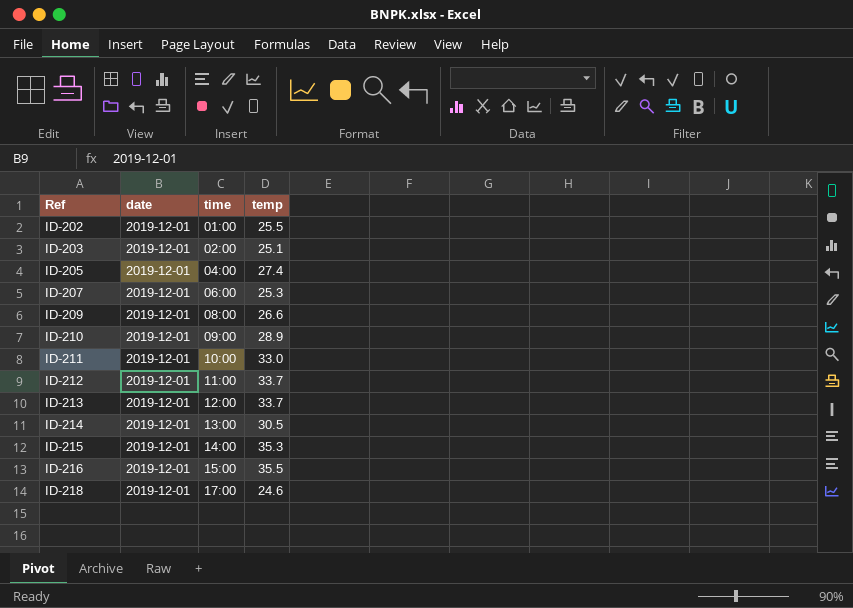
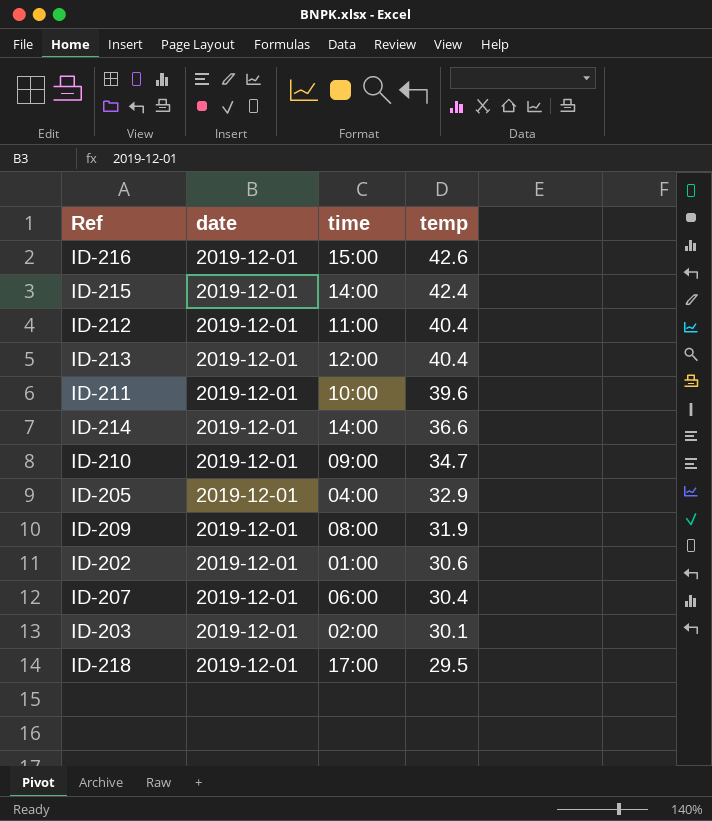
row order: Ref ascending -> temp descending
ID-216 | temp: 35.5 -> 42.6
ID-215 | temp: 35.3 -> 42.4
ID-212 | temp: 33.7 -> 40.4
ID-213 | temp: 33.7 -> 40.4
ID-211 | temp: 33.0 -> 39.6
ID-214 | time: 13:00 -> 14:00
ID-214 | temp: 30.5 -> 36.6
ID-210 | temp: 28.9 -> 34.7
ID-205 | temp: 27.4 -> 32.9
ID-209 | temp: 26.6 -> 31.9
ID-202 | temp: 25.5 -> 30.6
ID-207 | temp: 25.3 -> 30.4
ID-203 | temp: 25.1 -> 30.1
ID-218 | temp: 24.6 -> 29.5

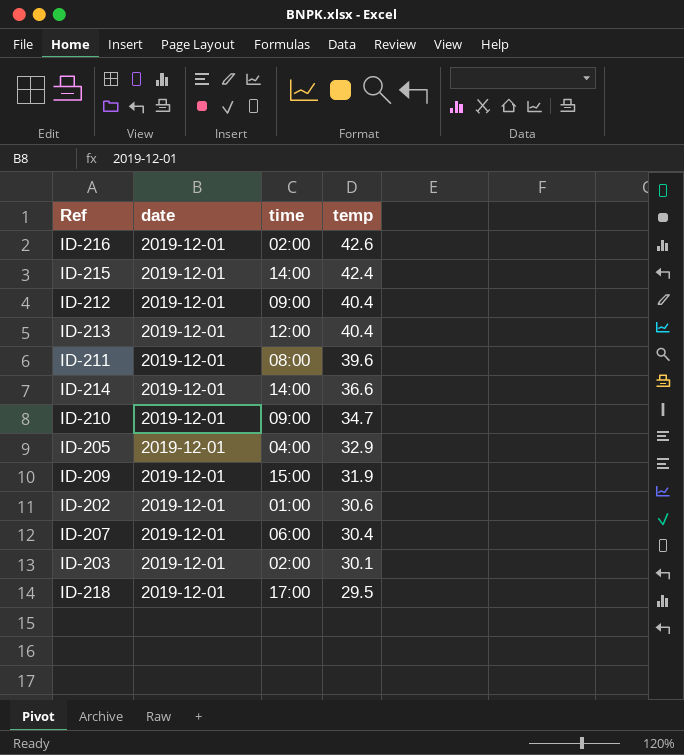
ID-216 | time: 15:00 -> 02:00
ID-212 | time: 11:00 -> 09:00
ID-211 | time: 10:00 -> 08:00
ID-209 | time: 08:00 -> 15:00

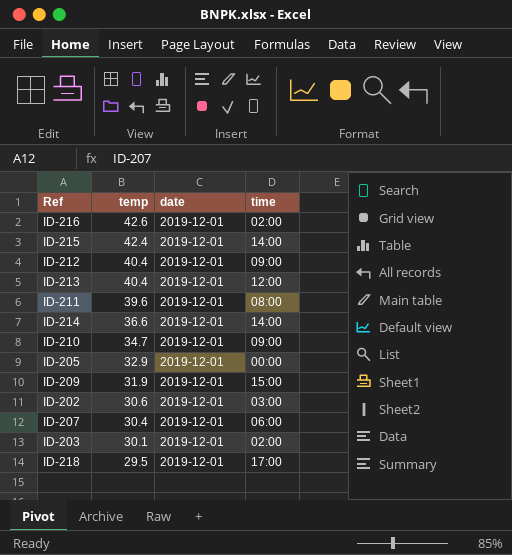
column temp | position: 4 -> 2
ID-205 | time: 04:00 -> 00:00
ID-202 | time: 01:00 -> 03:00

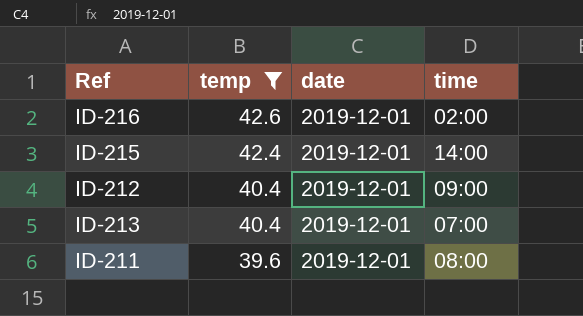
filter: none -> temp >= 39.6
ID-213 | time: 12:00 -> 07:00

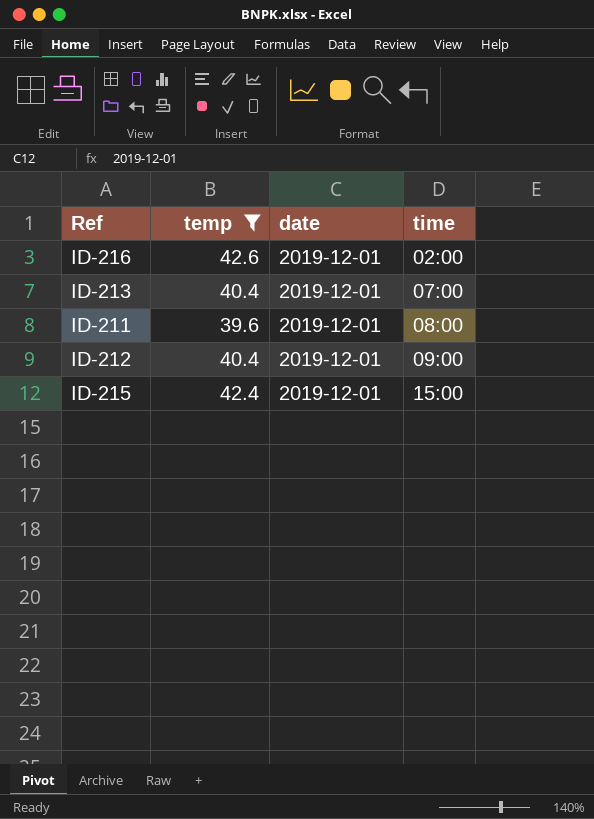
row order: temp descending -> time ascending
ID-215 | time: 14:00 -> 15:00

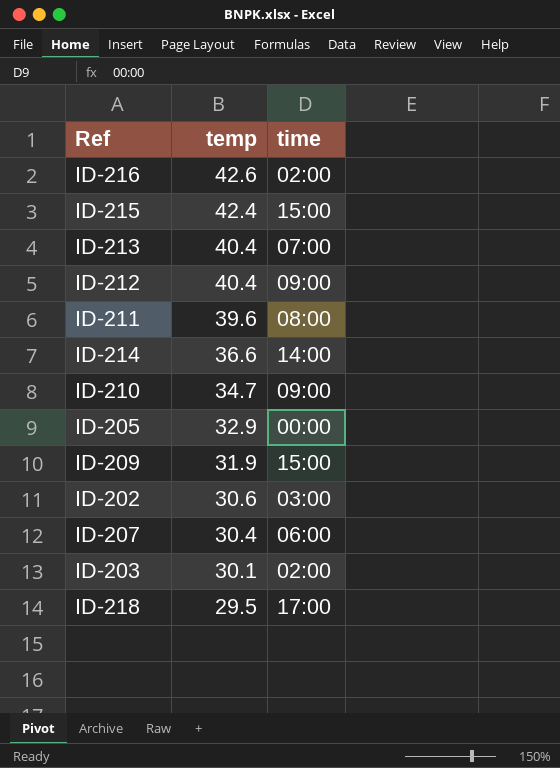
filter: temp >= 39.6 -> none
row order: time ascending -> temp descending
column date | position: 3 -> none

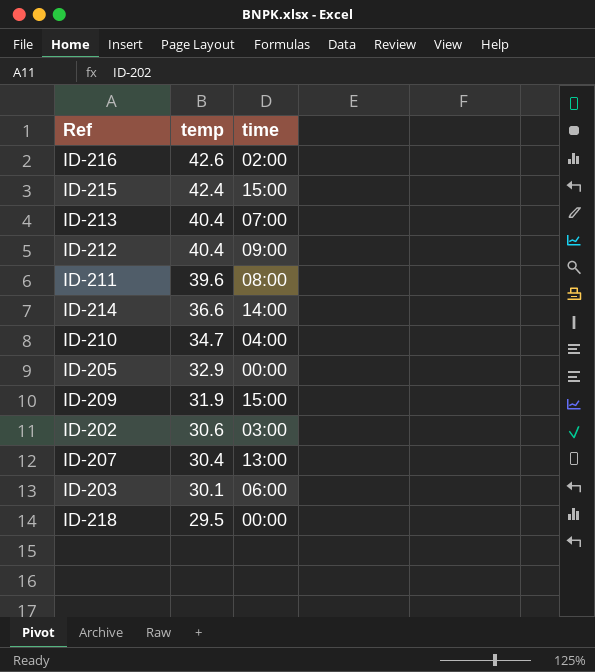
ID-210 | time: 09:00 -> 04:00
ID-207 | time: 06:00 -> 13:00
ID-203 | time: 02:00 -> 06:00
ID-218 | time: 17:00 -> 00:00

